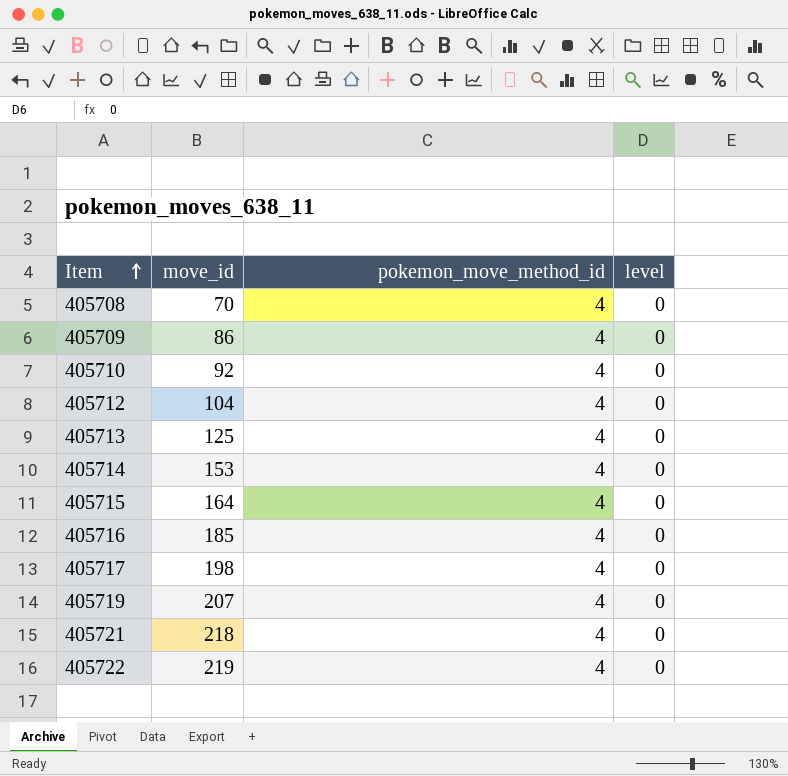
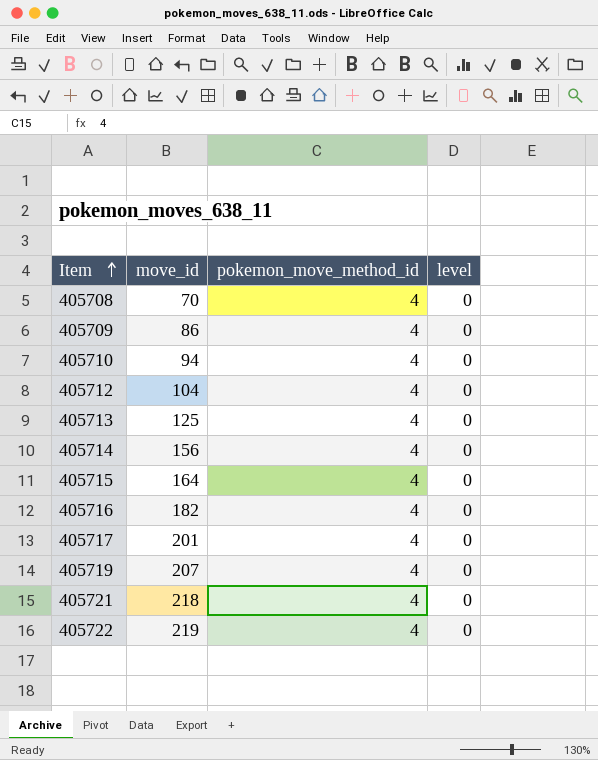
405710 | move_id: 92 -> 94
405714 | move_id: 153 -> 156
405716 | move_id: 185 -> 182
405717 | move_id: 198 -> 201

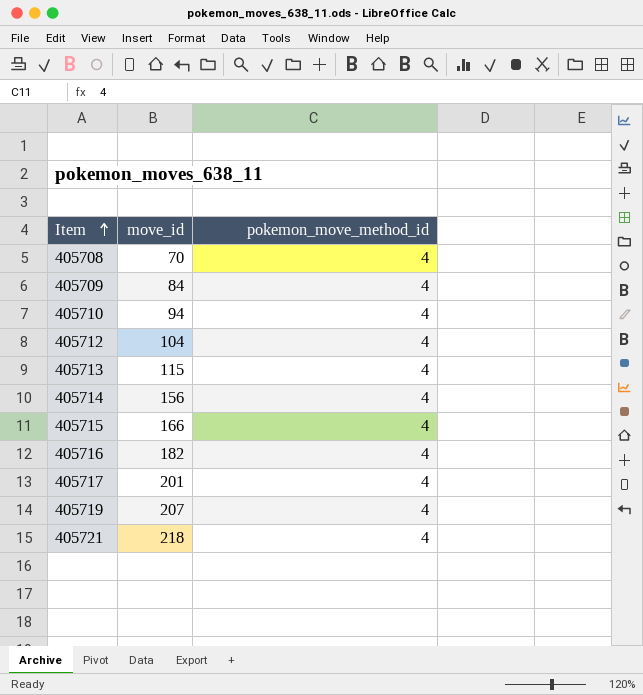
column level | position: 4 -> none
row 405722: 219 | 4 | 0 -> none
405709 | move_id: 86 -> 84
405713 | move_id: 125 -> 115
405715 | move_id: 164 -> 166

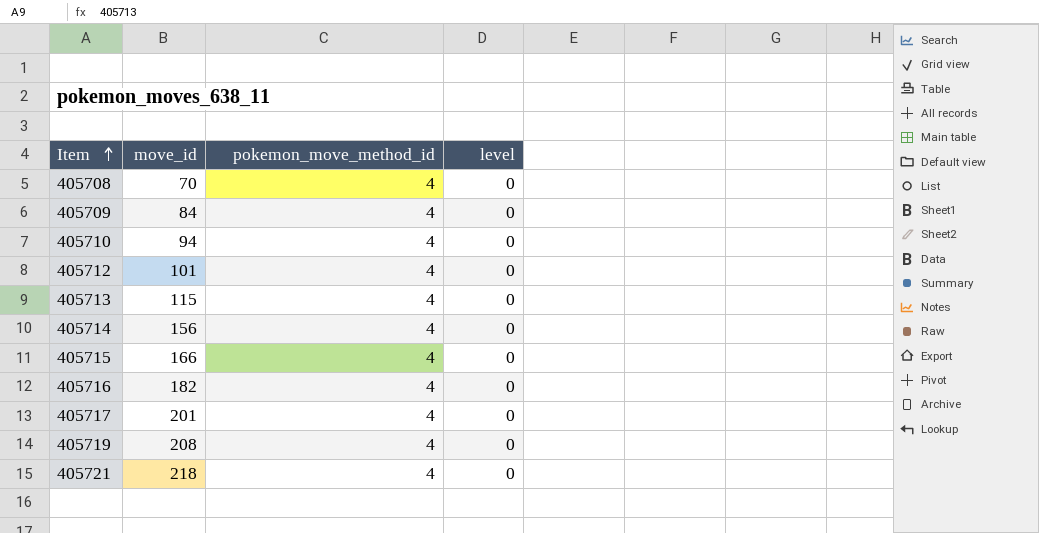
column level | position: none -> 4
405712 | move_id: 104 -> 101
405719 | move_id: 207 -> 208

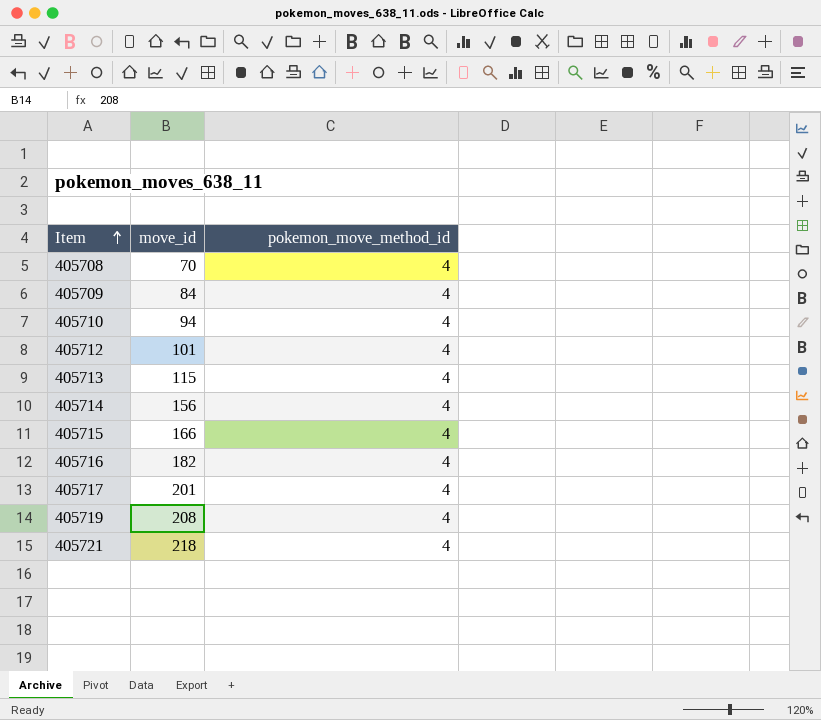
column level | position: 4 -> none

